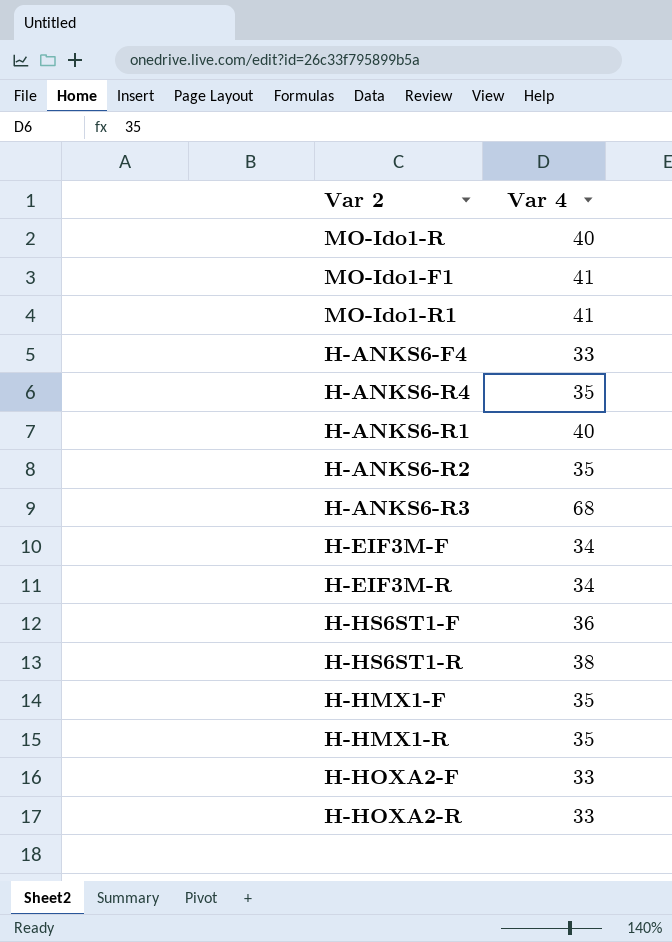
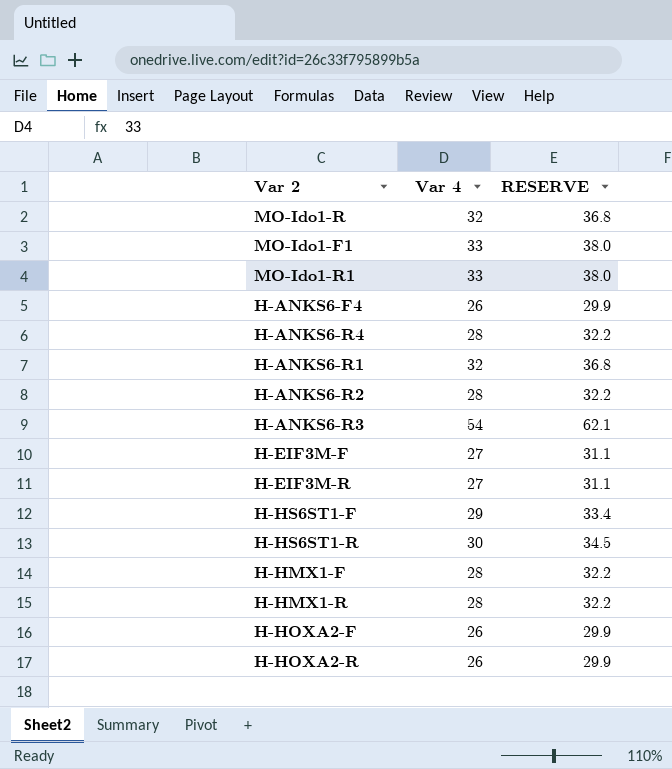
column RESERVE | formula: none -> [Var 4] * 1.15
MO-Ido1-R | Var 4: 40 -> 32
MO-Ido1-F1 | Var 4: 41 -> 33
MO-Ido1-R1 | Var 4: 41 -> 33
H-ANKS6-F4 | Var 4: 33 -> 26
H-ANKS6-R4 | Var 4: 35 -> 28
H-ANKS6-R1 | Var 4: 40 -> 32
H-ANKS6-R2 | Var 4: 35 -> 28
H-ANKS6-R3 | Var 4: 68 -> 54
H-EIF3M-F | Var 4: 34 -> 27
H-EIF3M-R | Var 4: 34 -> 27
H-HS6ST1-F | Var 4: 36 -> 29
H-HS6ST1-R | Var 4: 38 -> 30
H-HMX1-F | Var 4: 35 -> 28
H-HMX1-R | Var 4: 35 -> 28
H-HOXA2-F | Var 4: 33 -> 26
H-HOXA2-R | Var 4: 33 -> 26

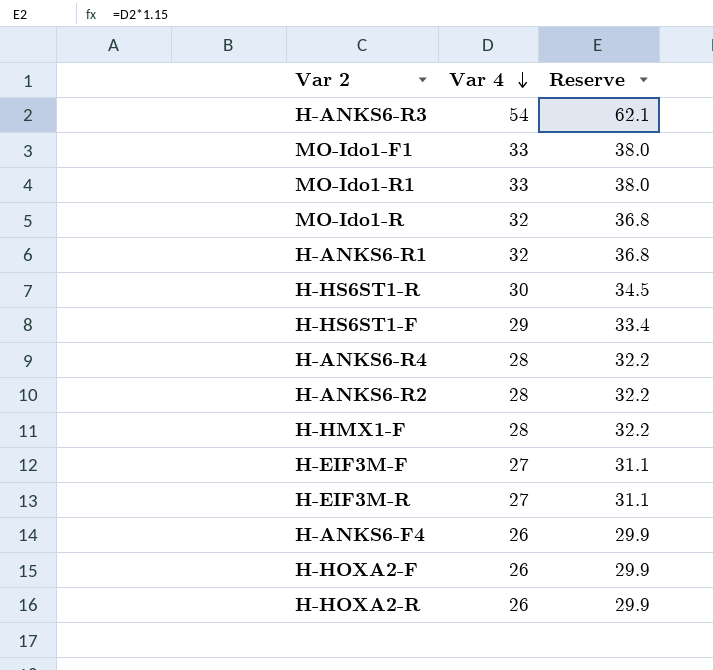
row order: none -> Var 4 descending
column name: RESERVE -> Reserve
row H-HMX1-R: 28 | 32.2 -> none

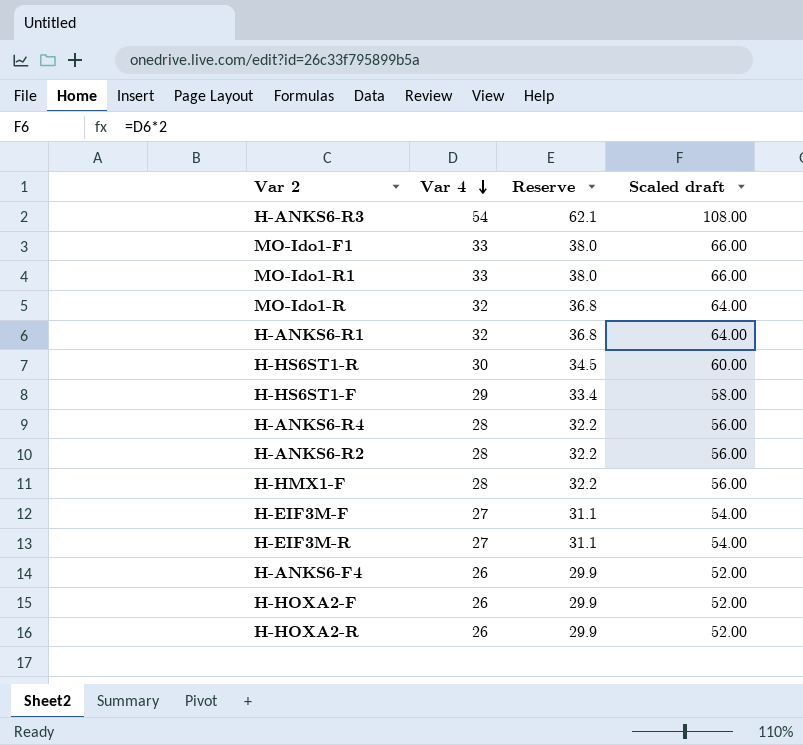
column Scaled draft | formula: none -> [Var 4] * 2

